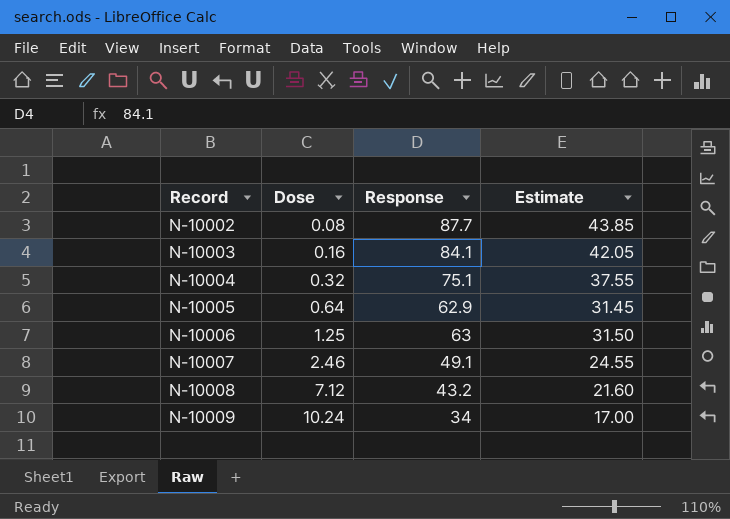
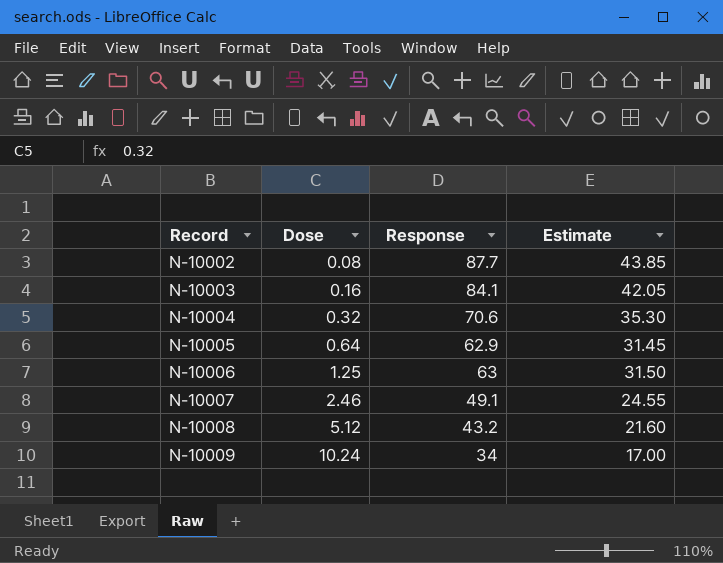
N-10004 | Response: 75.1 -> 70.6
N-10004 | Estimate: 37.55 -> 35.30
N-10008 | Dose: 7.12 -> 5.12

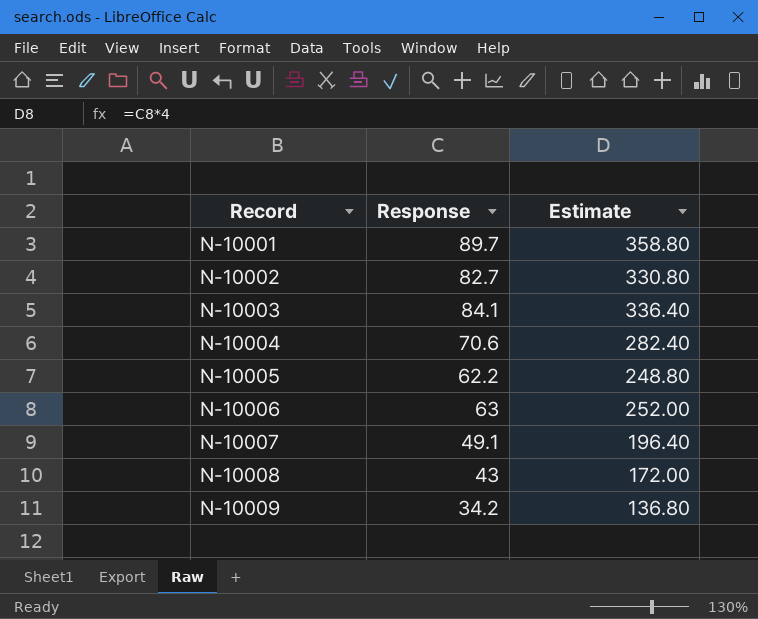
column Dose | position: 2 -> none
column Estimate | formula: [Response] * 0.5 -> [Response] * 4
row N-10001: none -> 89.7 | 358.80
N-10002 | Response: 87.7 -> 82.7
N-10005 | Response: 62.9 -> 62.2
N-10008 | Response: 43.2 -> 43
N-10009 | Response: 34 -> 34.2

